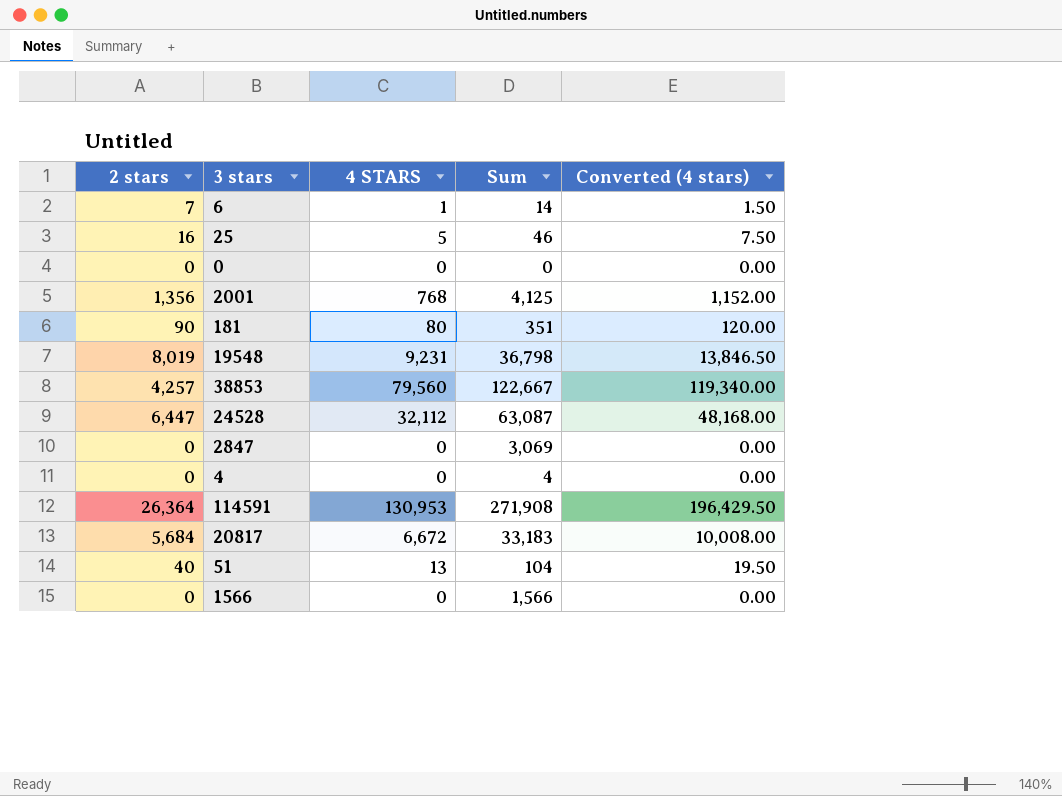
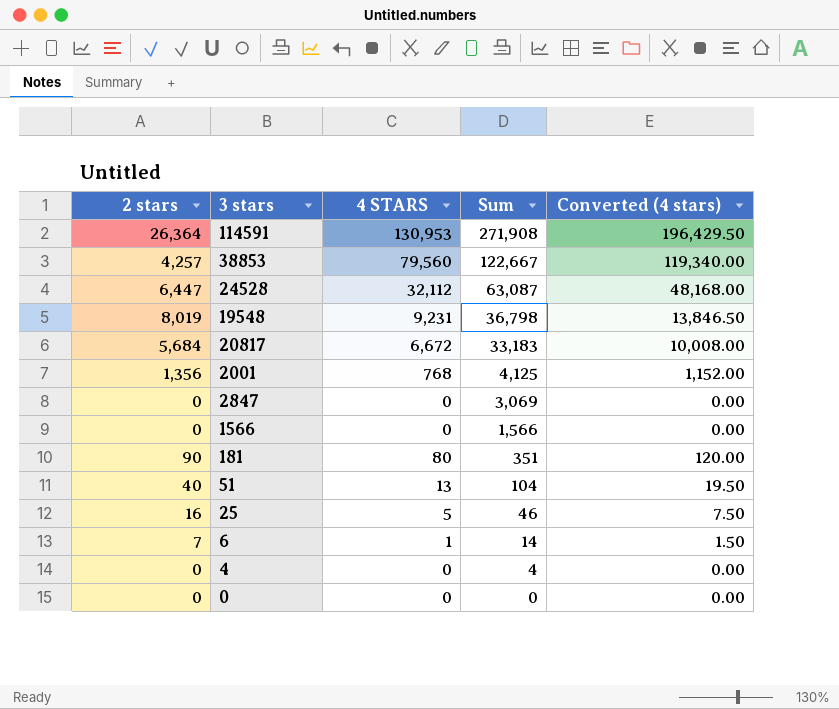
row order: none -> Sum descending

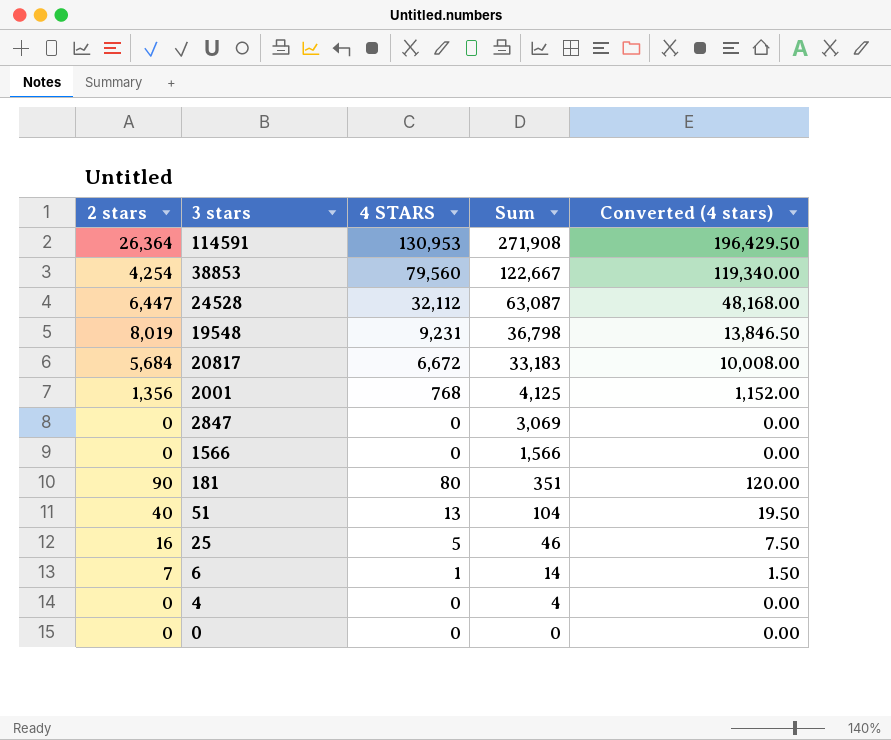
38853 | 2 stars: 4,257 -> 4,254

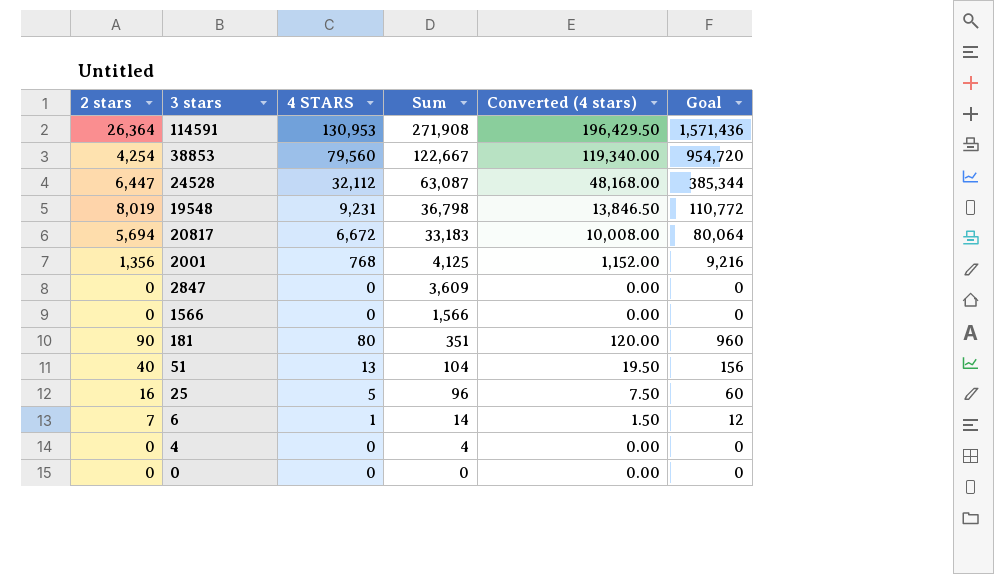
column Goal | formula: none -> [4 STARS] * 12
20817 | 2 stars: 5,684 -> 5,694
2847 | Sum: 3,069 -> 3,609
25 | Sum: 46 -> 96

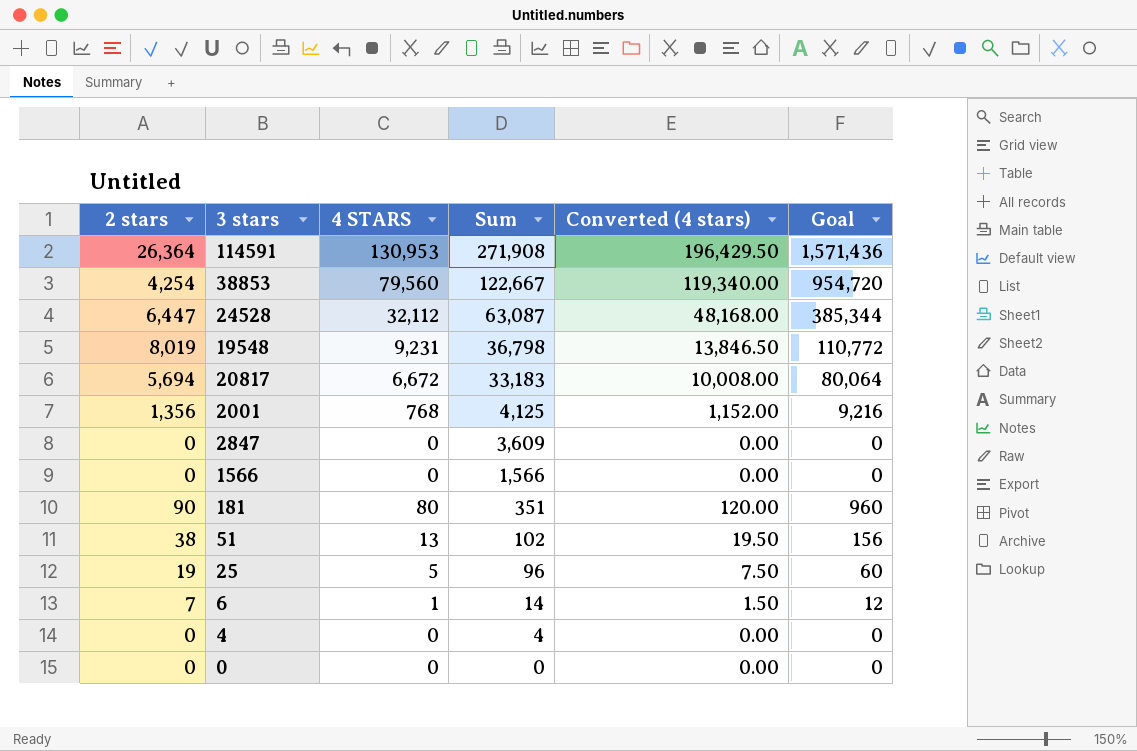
51 | 2 stars: 40 -> 38
51 | Sum: 104 -> 102
25 | 2 stars: 16 -> 19

